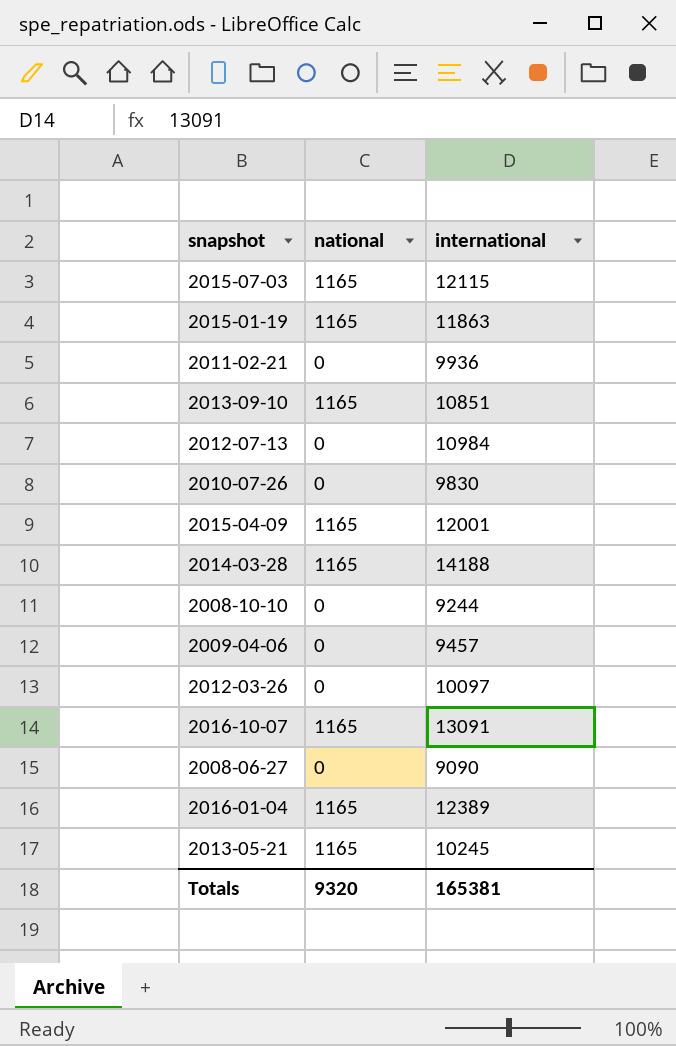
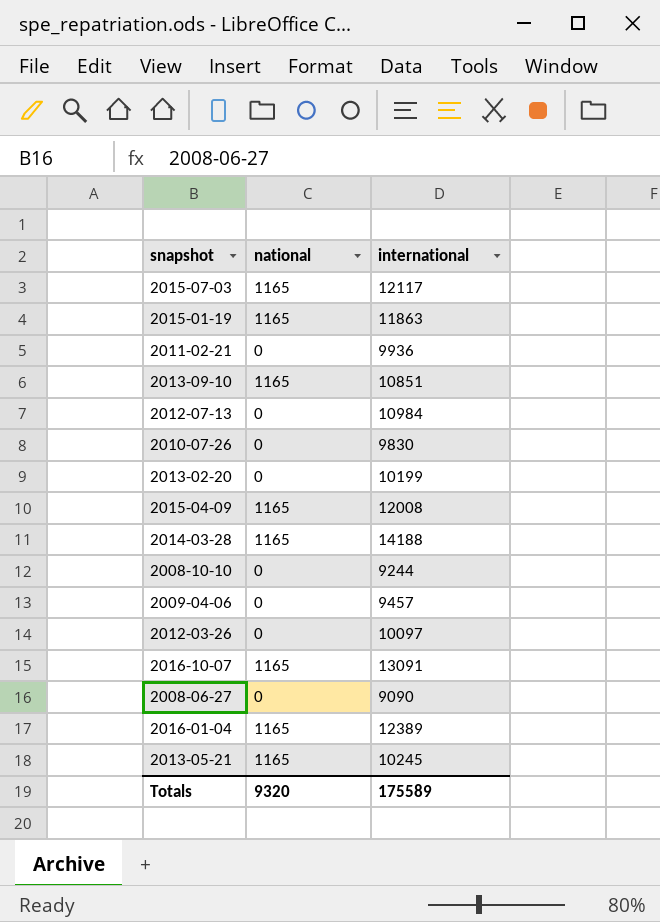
2015-07-03 | international: 12115 -> 12117
row 2013-02-20: none -> 0 | 10199
2015-04-09 | international: 12001 -> 12008
Totals | international: 165381 -> 175589

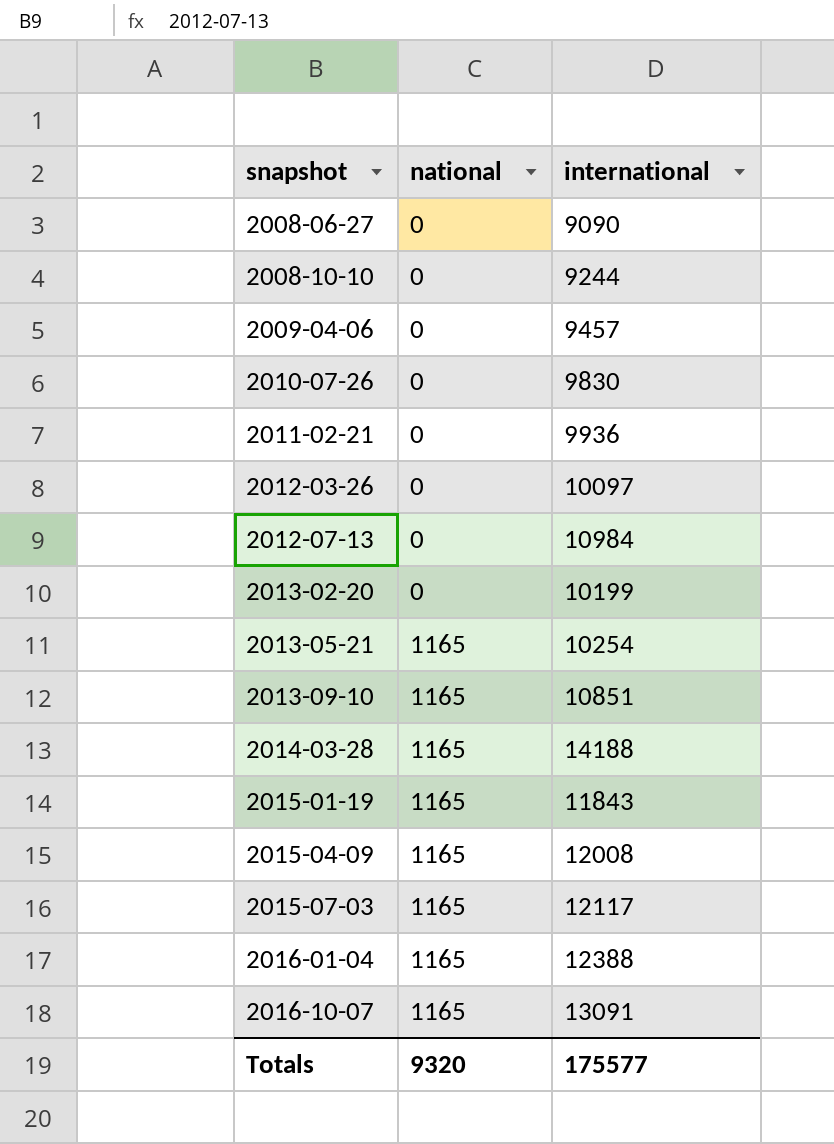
row order: none -> snapshot ascending
2013-05-21 | international: 10245 -> 10254
2015-01-19 | international: 11863 -> 11843
2016-01-04 | international: 12389 -> 12388
Totals | international: 175589 -> 175577

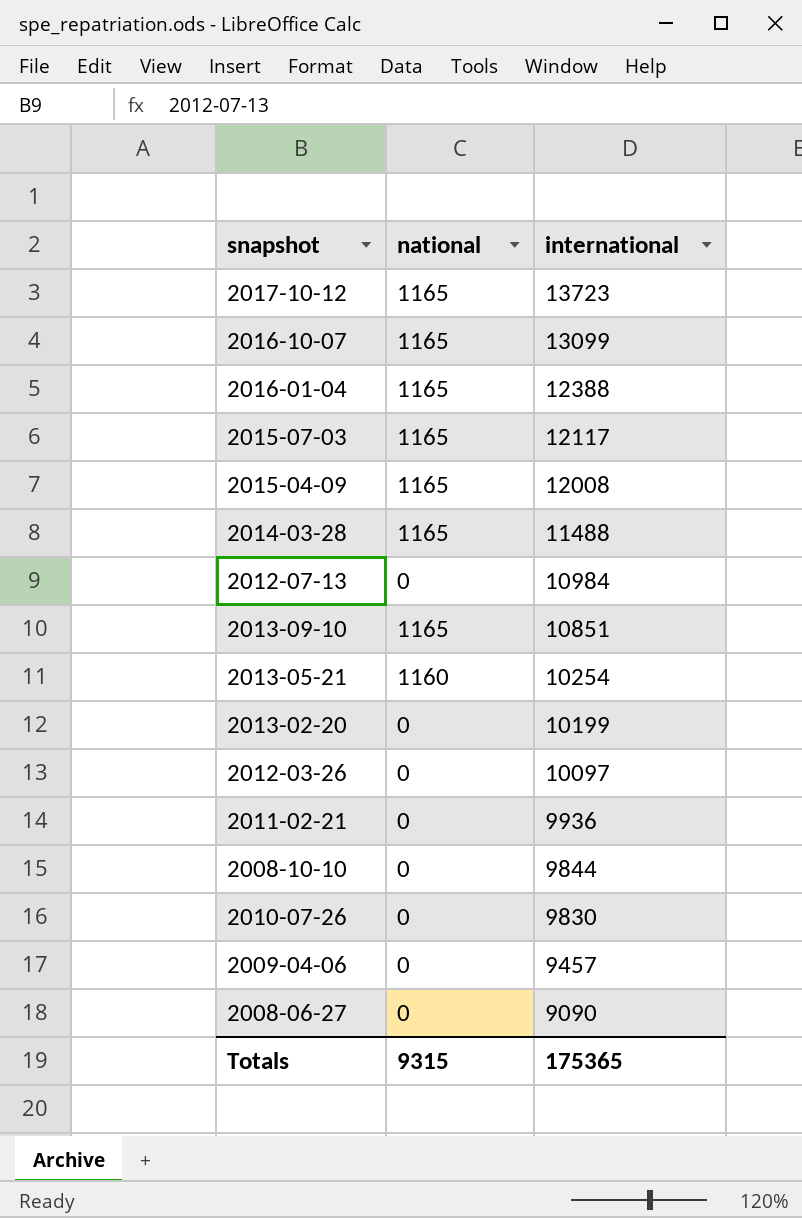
row order: snapshot ascending -> international descending
row 2015-01-19: 1165 | 11843 -> none
row 2017-10-12: none -> 1165 | 13723
2016-10-07 | international: 13091 -> 13099
2014-03-28 | international: 14188 -> 11488
2013-05-21 | national: 1165 -> 1160
2008-10-10 | international: 9244 -> 9844
Totals | national: 9320 -> 9315
Totals | international: 175577 -> 175365

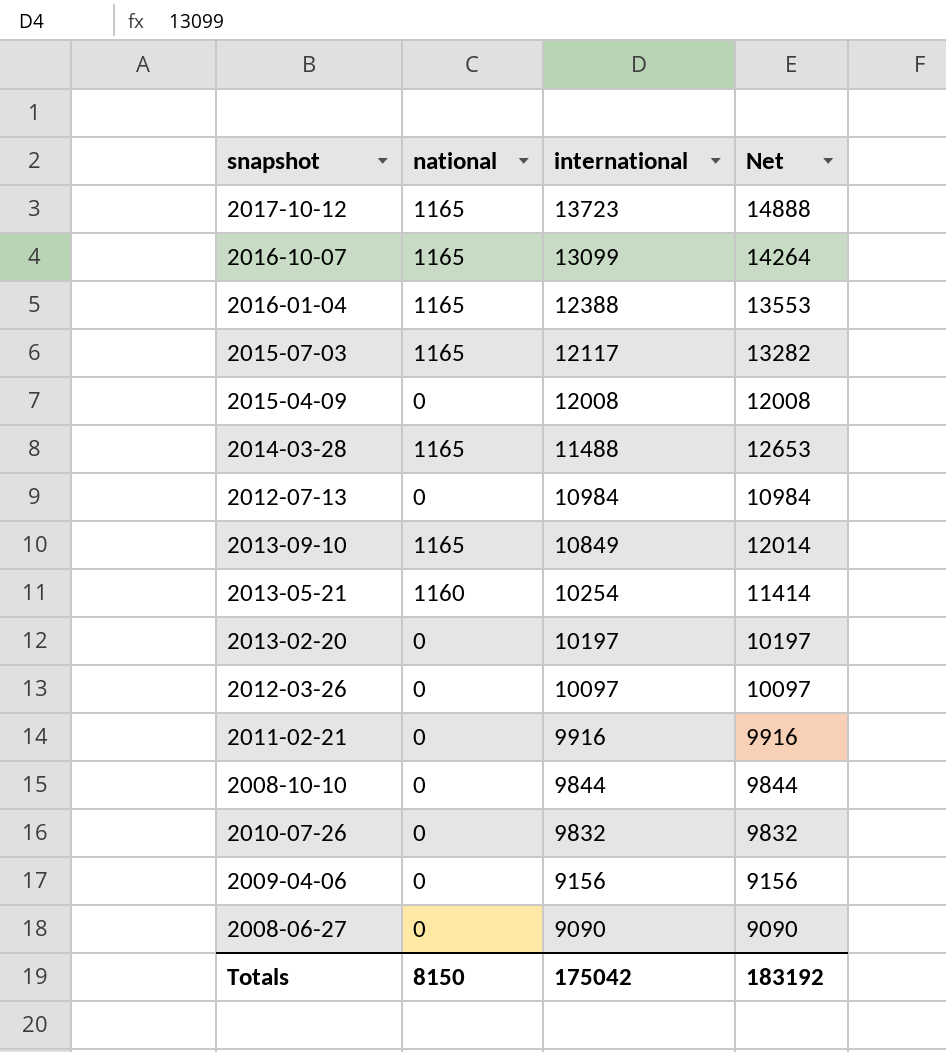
column Net | formula: none -> [national] + [international]
2015-04-09 | national: 1165 -> 0
2013-09-10 | international: 10851 -> 10849
2013-02-20 | international: 10199 -> 10197
2011-02-21 | international: 9936 -> 9916
2010-07-26 | international: 9830 -> 9832
2009-04-06 | international: 9457 -> 9156
Totals | national: 9315 -> 8150
Totals | international: 175365 -> 175042

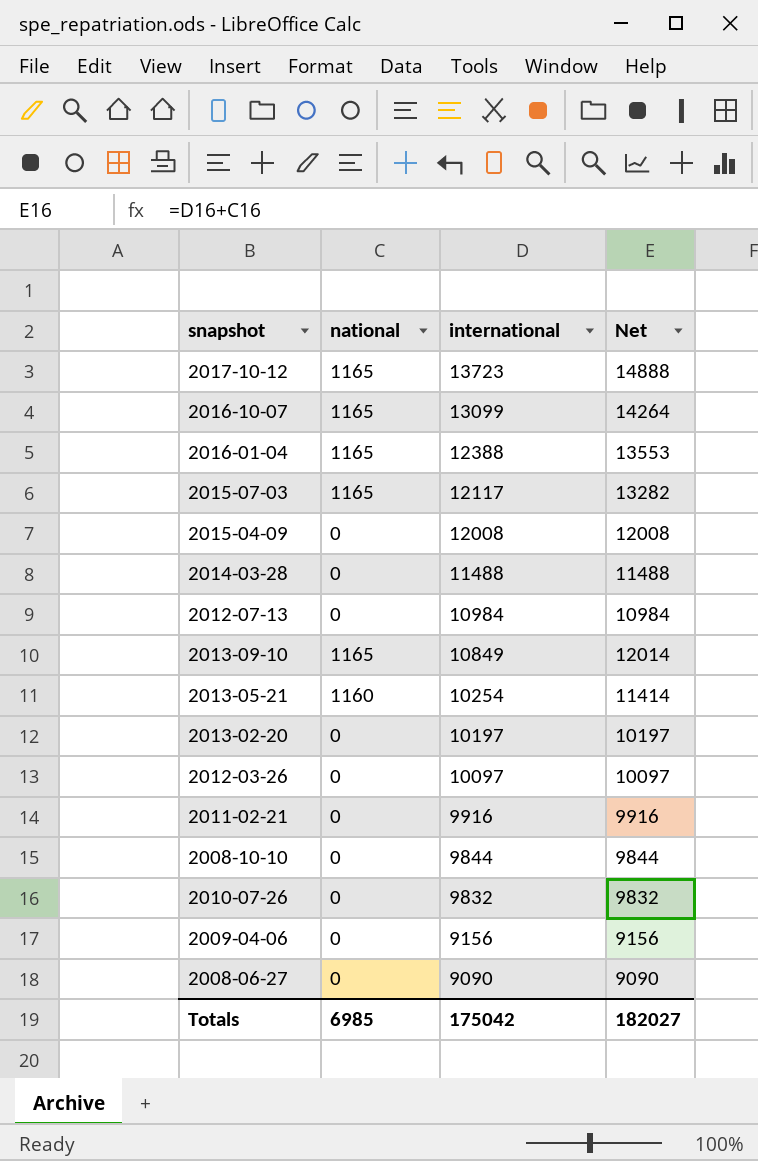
2014-03-28 | national: 1165 -> 0
2014-03-28 | Net: 12653 -> 11488
Totals | national: 8150 -> 6985
Totals | Net: 183192 -> 182027

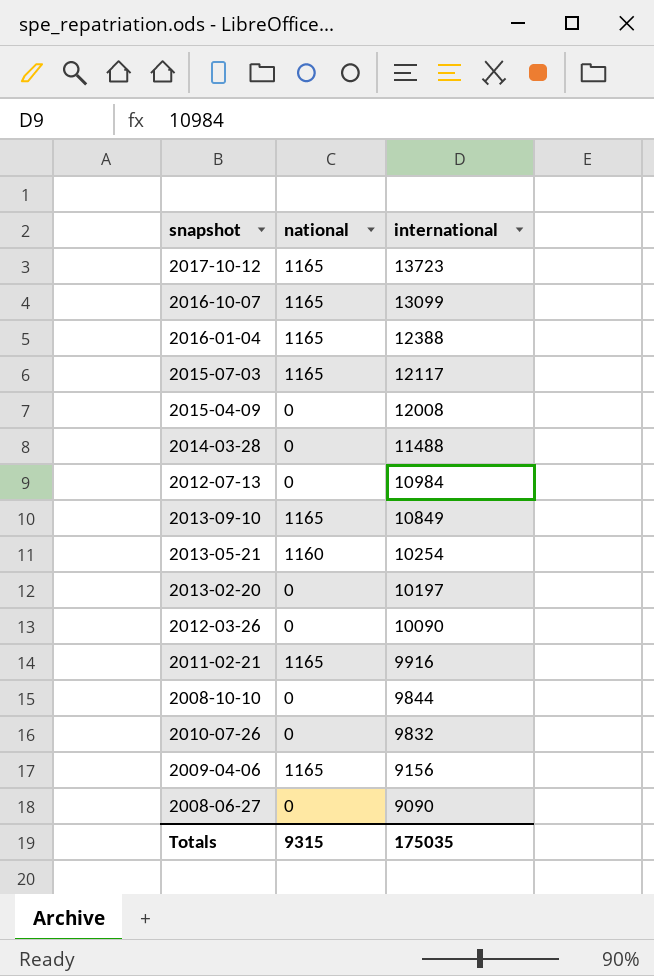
column Net | formula: [national] + [international] -> none
2012-03-26 | international: 10097 -> 10090
2011-02-21 | national: 0 -> 1165
2009-04-06 | national: 0 -> 1165
Totals | national: 6985 -> 9315
Totals | international: 175042 -> 175035

